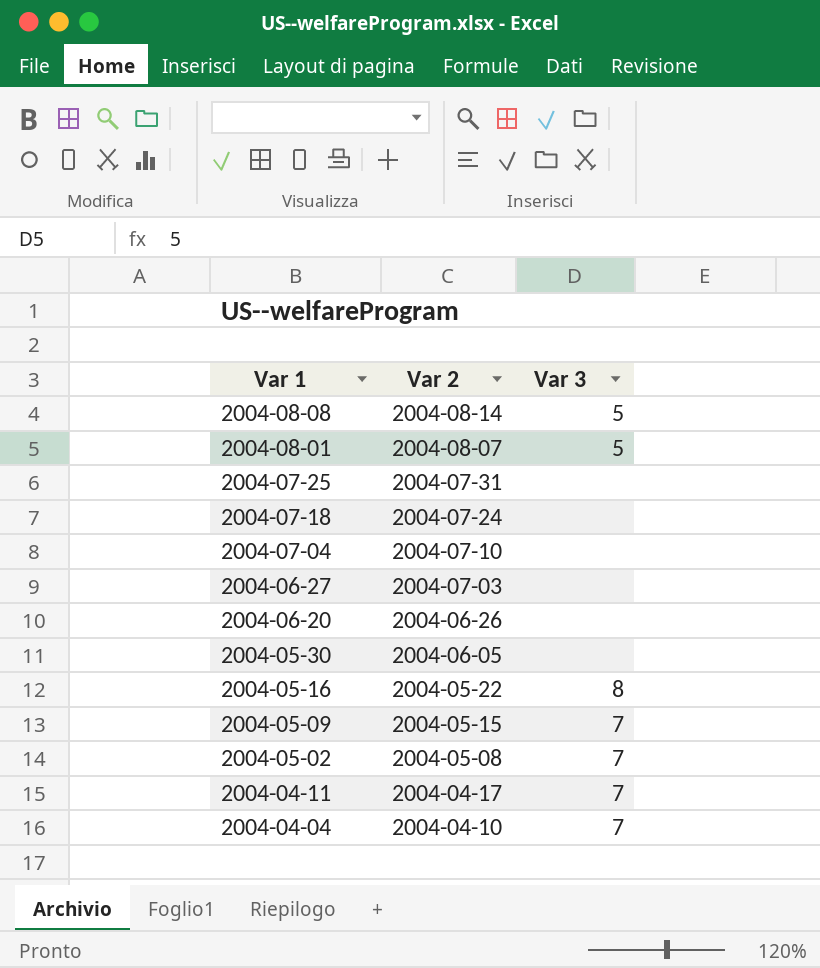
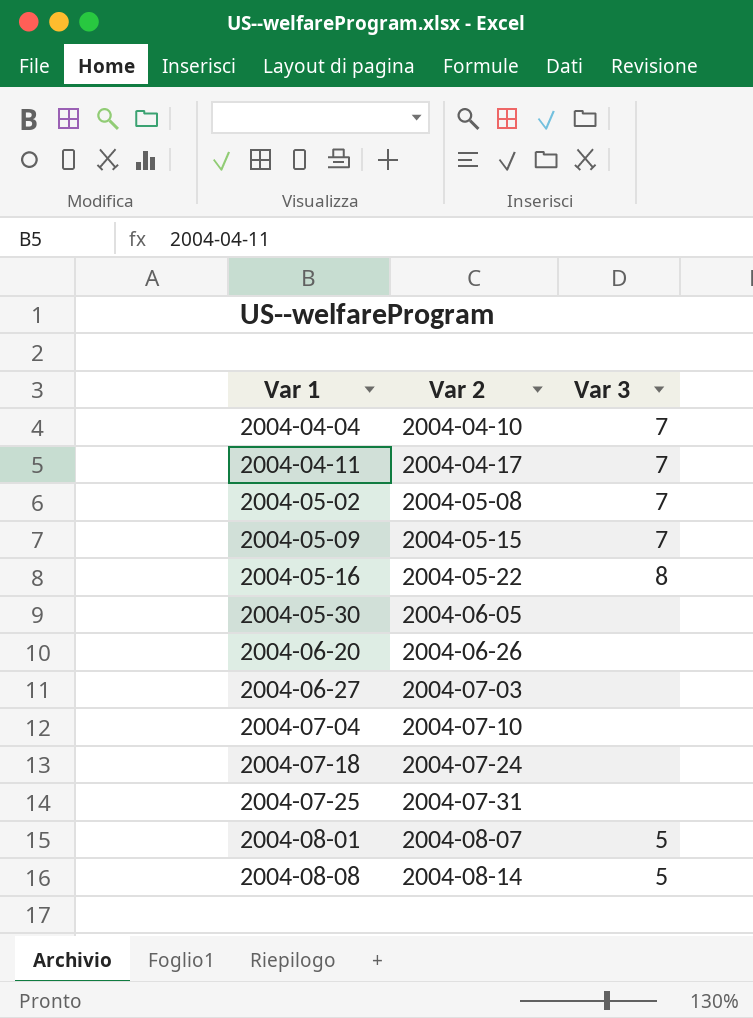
row order: Var 1 descending -> Var 1 ascending

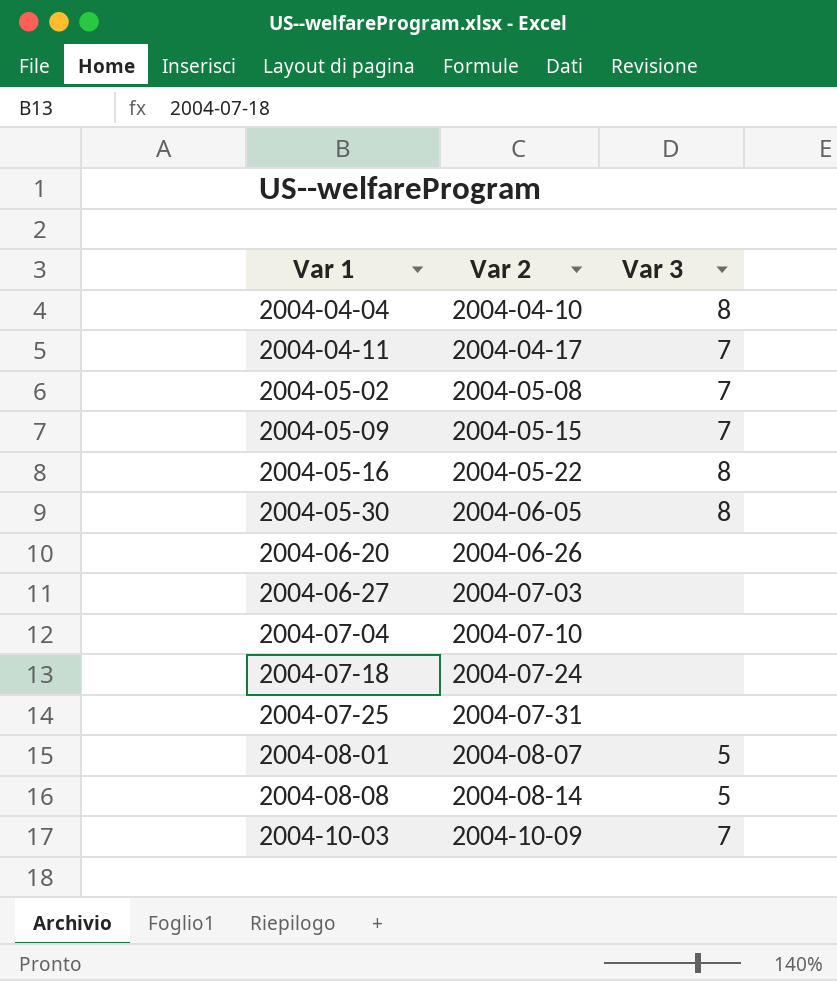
2004-04-04 | Var 3: 7 -> 8
2004-05-30 | Var 3: none -> 8
row 2004-10-03: none -> 2004-10-09 | 7

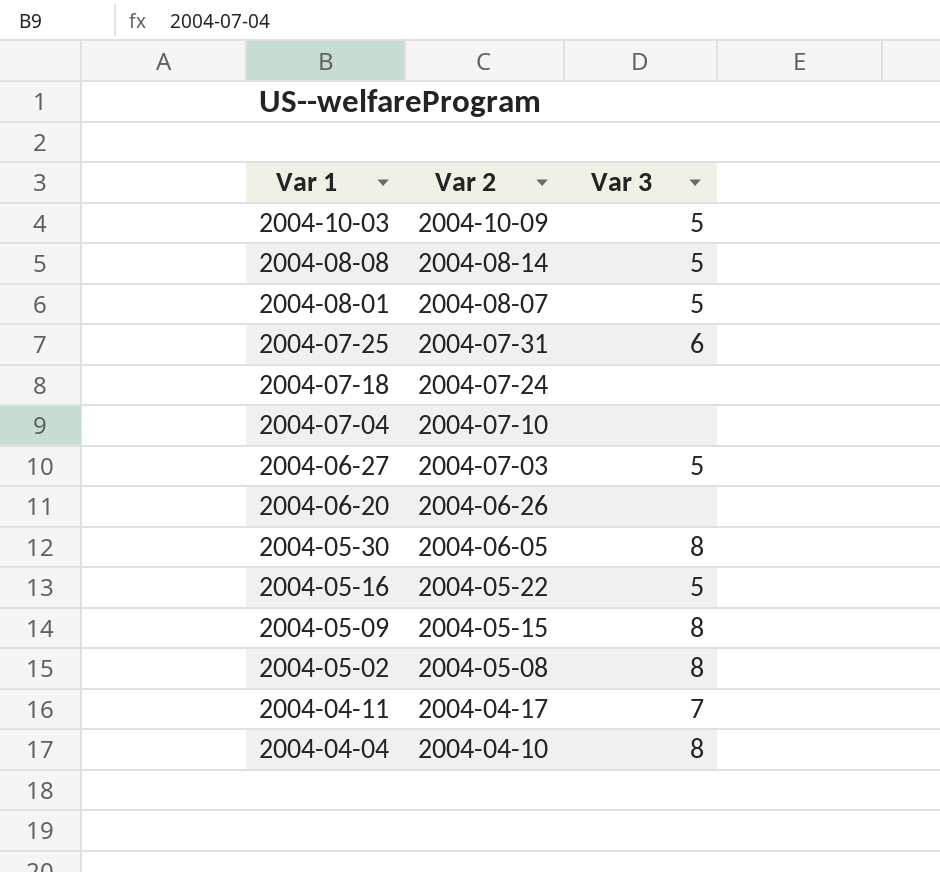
row order: Var 1 ascending -> Var 1 descending
2004-10-03 | Var 3: 7 -> 5
2004-07-25 | Var 3: none -> 6
2004-06-27 | Var 3: none -> 5
2004-05-16 | Var 3: 8 -> 5
2004-05-09 | Var 3: 7 -> 8
2004-05-02 | Var 3: 7 -> 8

